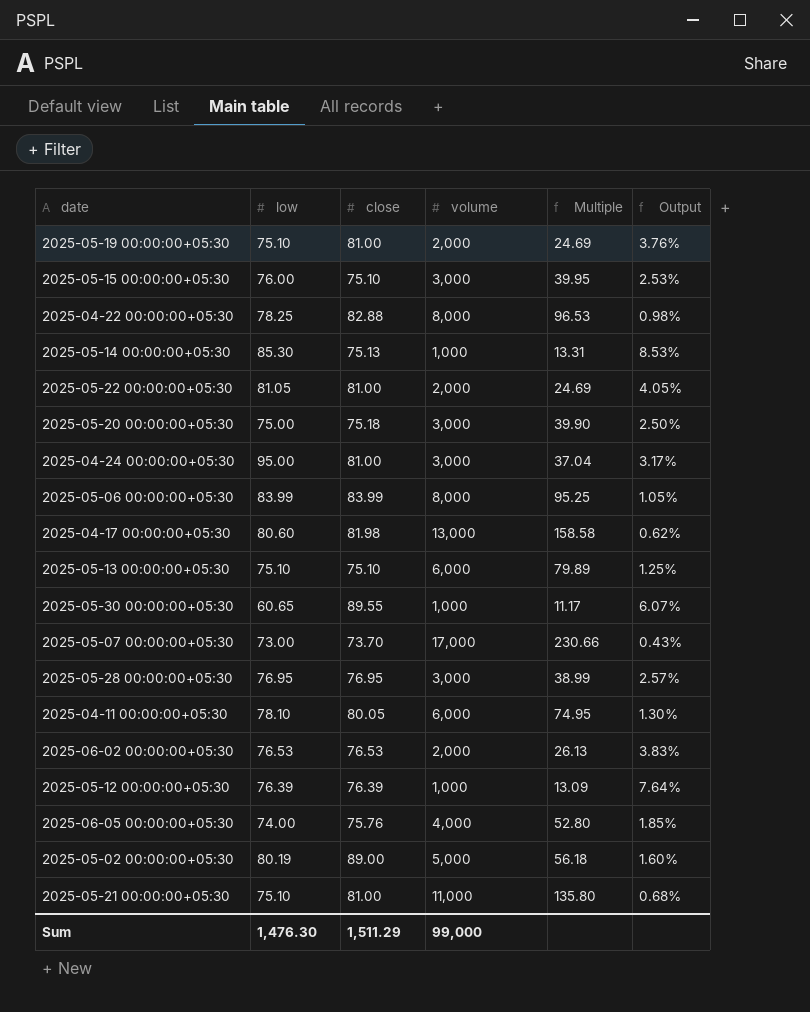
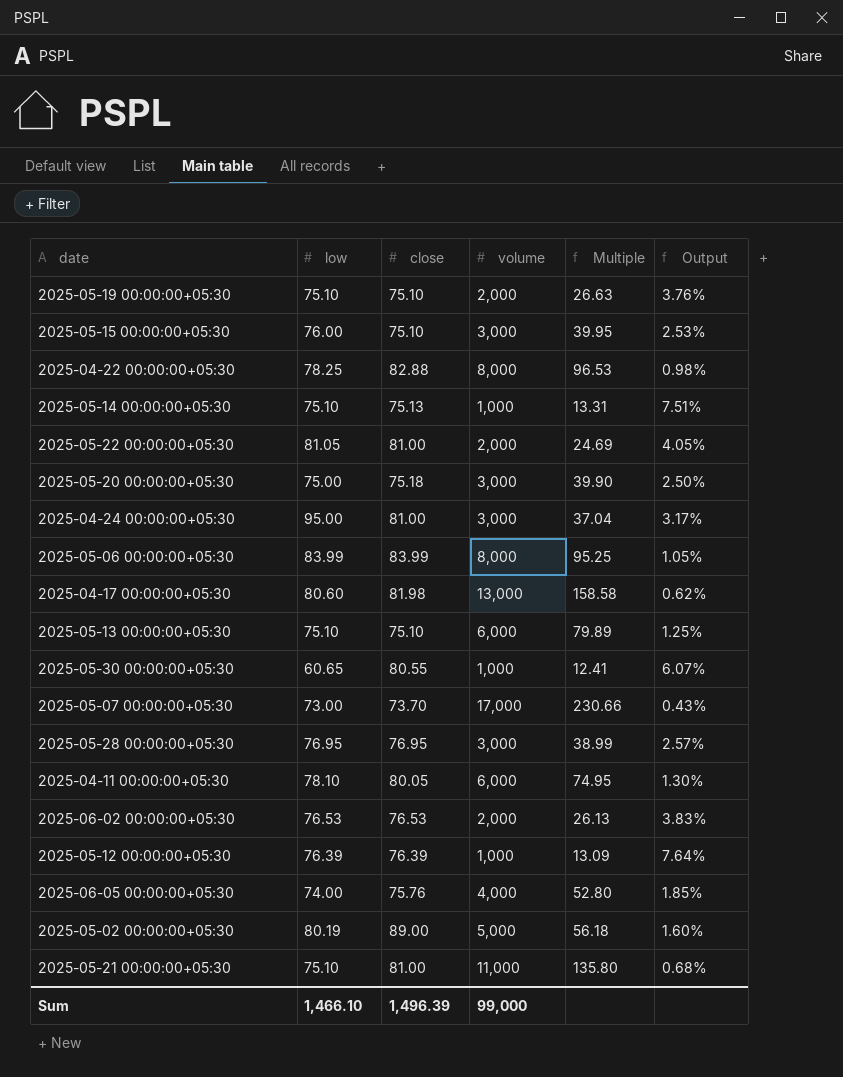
2025-05-19 00:00:00+05:30 | close: 81.00 -> 75.10
2025-05-19 00:00:00+05:30 | Multiple: 24.69 -> 26.63
2025-05-14 00:00:00+05:30 | low: 85.30 -> 75.10
2025-05-14 00:00:00+05:30 | Output: 8.53% -> 7.51%
2025-05-30 00:00:00+05:30 | close: 89.55 -> 80.55
2025-05-30 00:00:00+05:30 | Multiple: 11.17 -> 12.41
Sum | low: 1,476.30 -> 1,466.10
Sum | close: 1,511.29 -> 1,496.39

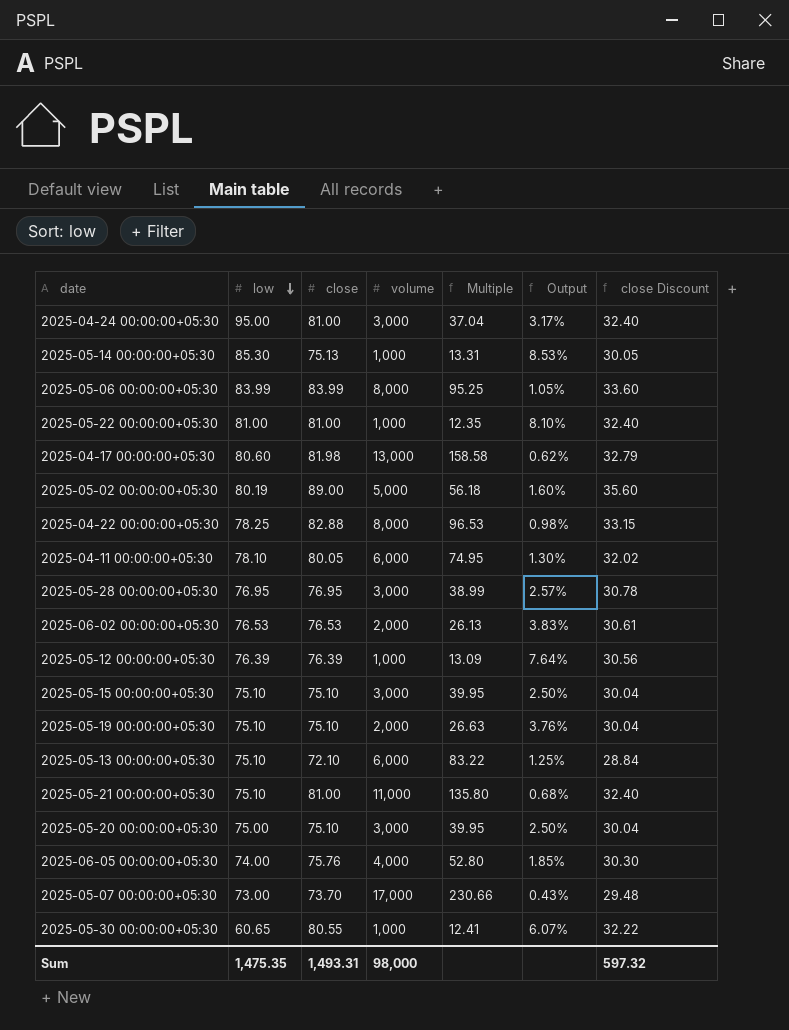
row order: none -> low descending
column close Discount | formula: none -> [close] * 0.4
2025-05-14 00:00:00+05:30 | low: 75.10 -> 85.30
2025-05-14 00:00:00+05:30 | Output: 7.51% -> 8.53%
2025-05-22 00:00:00+05:30 | low: 81.05 -> 81.00
2025-05-22 00:00:00+05:30 | volume: 2,000 -> 1,000
2025-05-22 00:00:00+05:30 | Multiple: 24.69 -> 12.35
2025-05-22 00:00:00+05:30 | Output: 4.05% -> 8.10%
2025-05-15 00:00:00+05:30 | low: 76.00 -> 75.10
2025-05-15 00:00:00+05:30 | Output: 2.53% -> 2.50%
2025-05-13 00:00:00+05:30 | close: 75.10 -> 72.10
2025-05-13 00:00:00+05:30 | Multiple: 79.89 -> 83.22
2025-05-20 00:00:00+05:30 | close: 75.18 -> 75.10
2025-05-20 00:00:00+05:30 | Multiple: 39.90 -> 39.95
Sum | low: 1,466.10 -> 1,475.35
Sum | close: 1,496.39 -> 1,493.31
Sum | volume: 99,000 -> 98,000

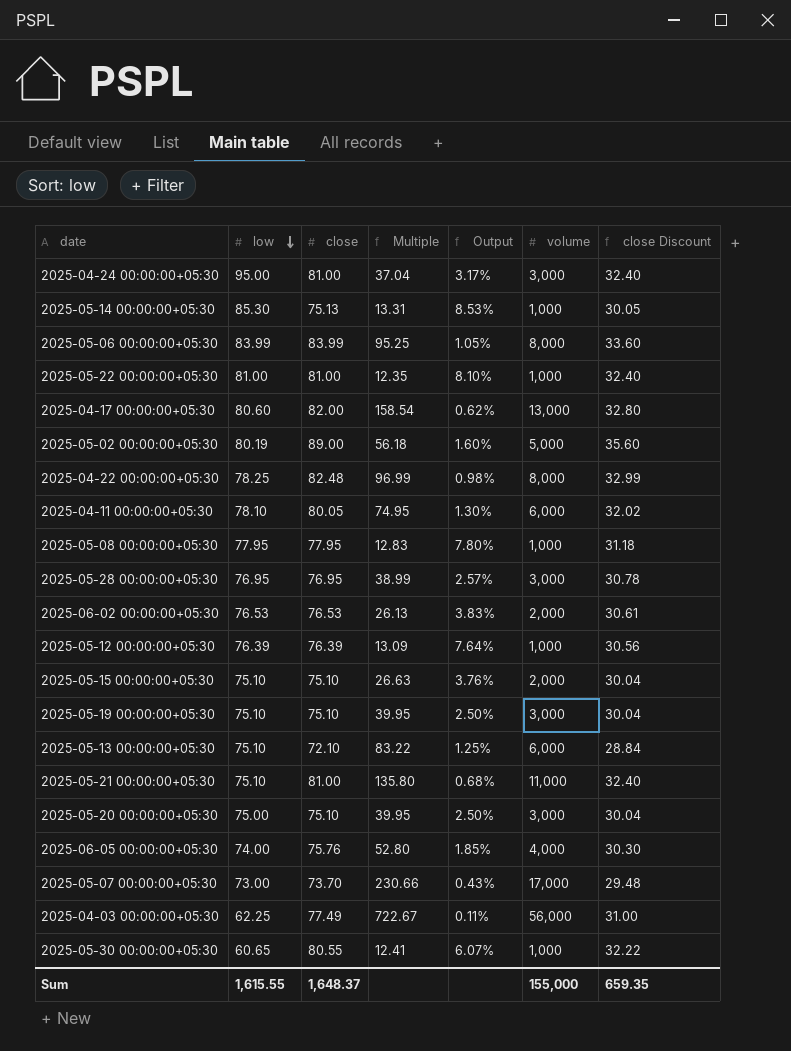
column volume | position: 4 -> 6
2025-04-17 00:00:00+05:30 | close: 81.98 -> 82.00
2025-04-17 00:00:00+05:30 | Multiple: 158.58 -> 158.54
2025-04-17 00:00:00+05:30 | close Discount: 32.79 -> 32.80
2025-04-22 00:00:00+05:30 | close: 82.88 -> 82.48
2025-04-22 00:00:00+05:30 | Multiple: 96.53 -> 96.99
2025-04-22 00:00:00+05:30 | close Discount: 33.15 -> 32.99
row 2025-05-08 00:00:00+05:30: none -> 77.95 | 77.95 | 12.83 | 7.80% | 1,000 | 31.18
2025-05-15 00:00:00+05:30 | Multiple: 39.95 -> 26.63
2025-05-15 00:00:00+05:30 | Output: 2.50% -> 3.76%
2025-05-15 00:00:00+05:30 | volume: 3,000 -> 2,000
2025-05-19 00:00:00+05:30 | Multiple: 26.63 -> 39.95
2025-05-19 00:00:00+05:30 | Output: 3.76% -> 2.50%
2025-05-19 00:00:00+05:30 | volume: 2,000 -> 3,000
row 2025-04-03 00:00:00+05:30: none -> 62.25 | 77.49 | 722.67 | 0.11% | 56,000 | 31.00
Sum | low: 1,475.35 -> 1,615.55
Sum | close: 1,493.31 -> 1,648.37
Sum | volume: 98,000 -> 155,000
Sum | close Discount: 597.32 -> 659.35

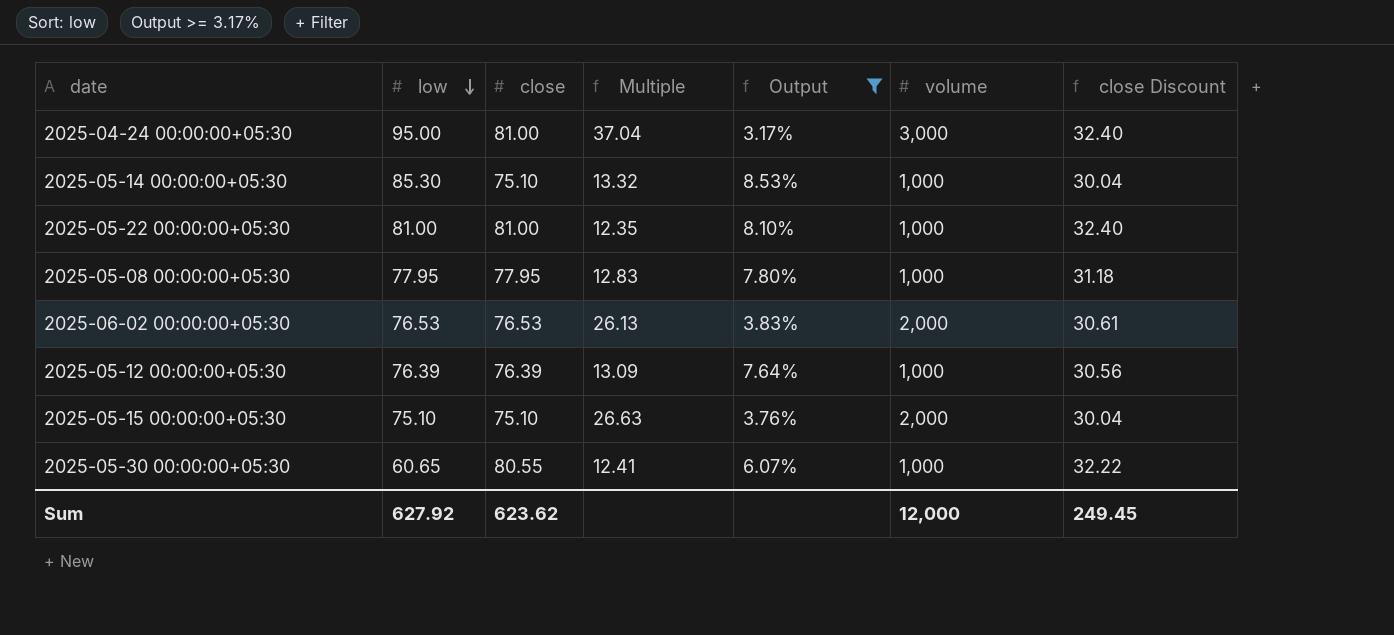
filter: none -> Output >= 3.17%
2025-05-14 00:00:00+05:30 | close: 75.13 -> 75.10
2025-05-14 00:00:00+05:30 | Multiple: 13.31 -> 13.32
2025-05-14 00:00:00+05:30 | close Discount: 30.05 -> 30.04
Sum | low: 1,615.55 -> 627.92
Sum | close: 1,648.37 -> 623.62
Sum | volume: 155,000 -> 12,000
Sum | close Discount: 659.35 -> 249.45

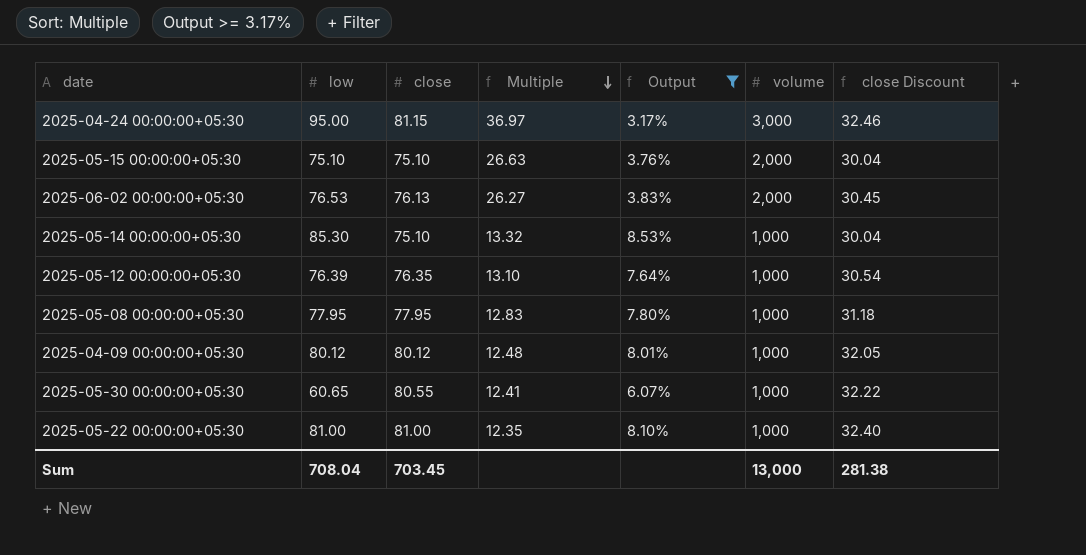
row order: low descending -> Multiple descending
2025-04-24 00:00:00+05:30 | close: 81.00 -> 81.15
2025-04-24 00:00:00+05:30 | Multiple: 37.04 -> 36.97
2025-04-24 00:00:00+05:30 | close Discount: 32.40 -> 32.46
2025-06-02 00:00:00+05:30 | close: 76.53 -> 76.13
2025-06-02 00:00:00+05:30 | Multiple: 26.13 -> 26.27
2025-06-02 00:00:00+05:30 | close Discount: 30.61 -> 30.45
2025-05-12 00:00:00+05:30 | close: 76.39 -> 76.35
2025-05-12 00:00:00+05:30 | Multiple: 13.09 -> 13.10
2025-05-12 00:00:00+05:30 | close Discount: 30.56 -> 30.54
row 2025-04-09 00:00:00+05:30: none -> 80.12 | 80.12 | 12.48 | 8.01% | 1,000 | 32.05
Sum | low: 627.92 -> 708.04
Sum | close: 623.62 -> 703.45
Sum | volume: 12,000 -> 13,000
Sum | close Discount: 249.45 -> 281.38

